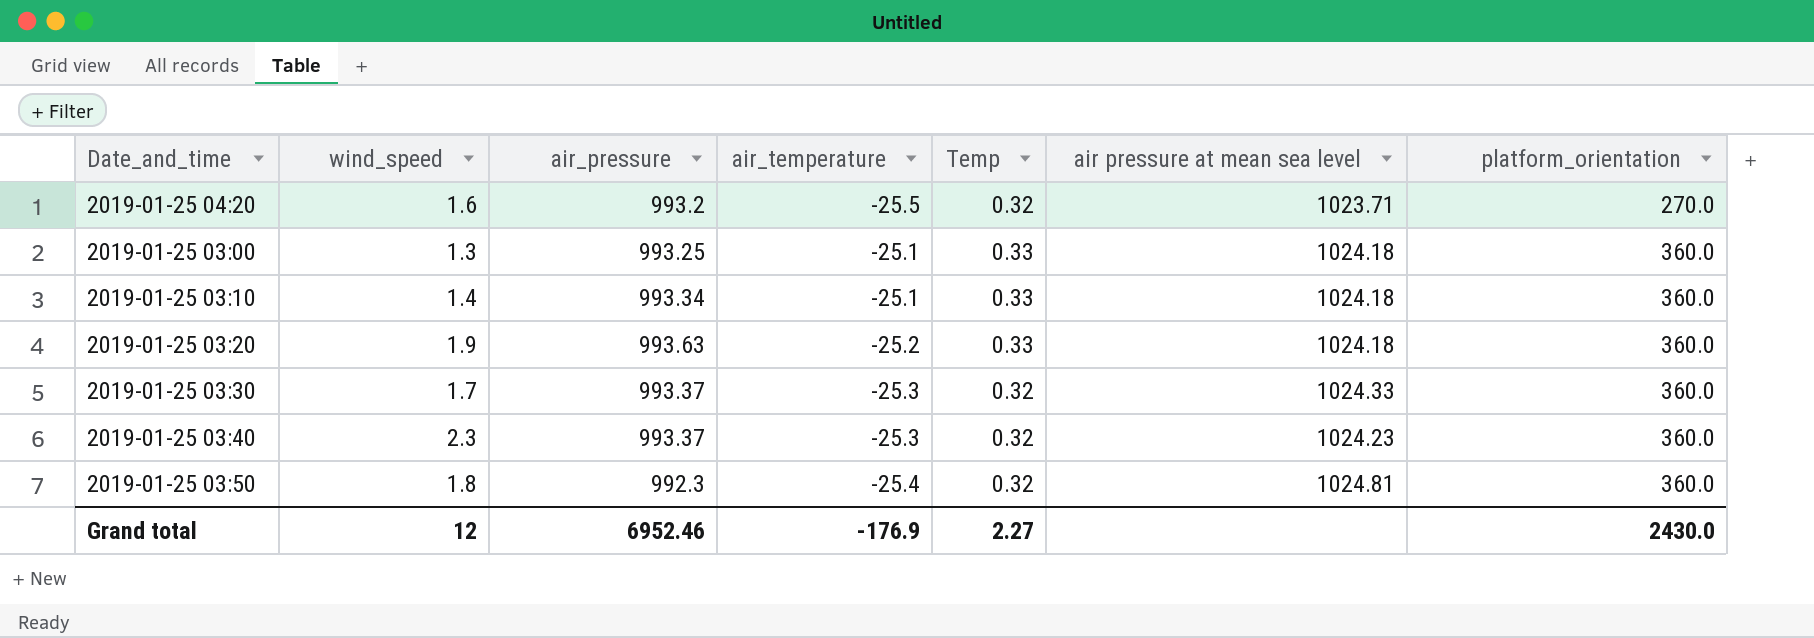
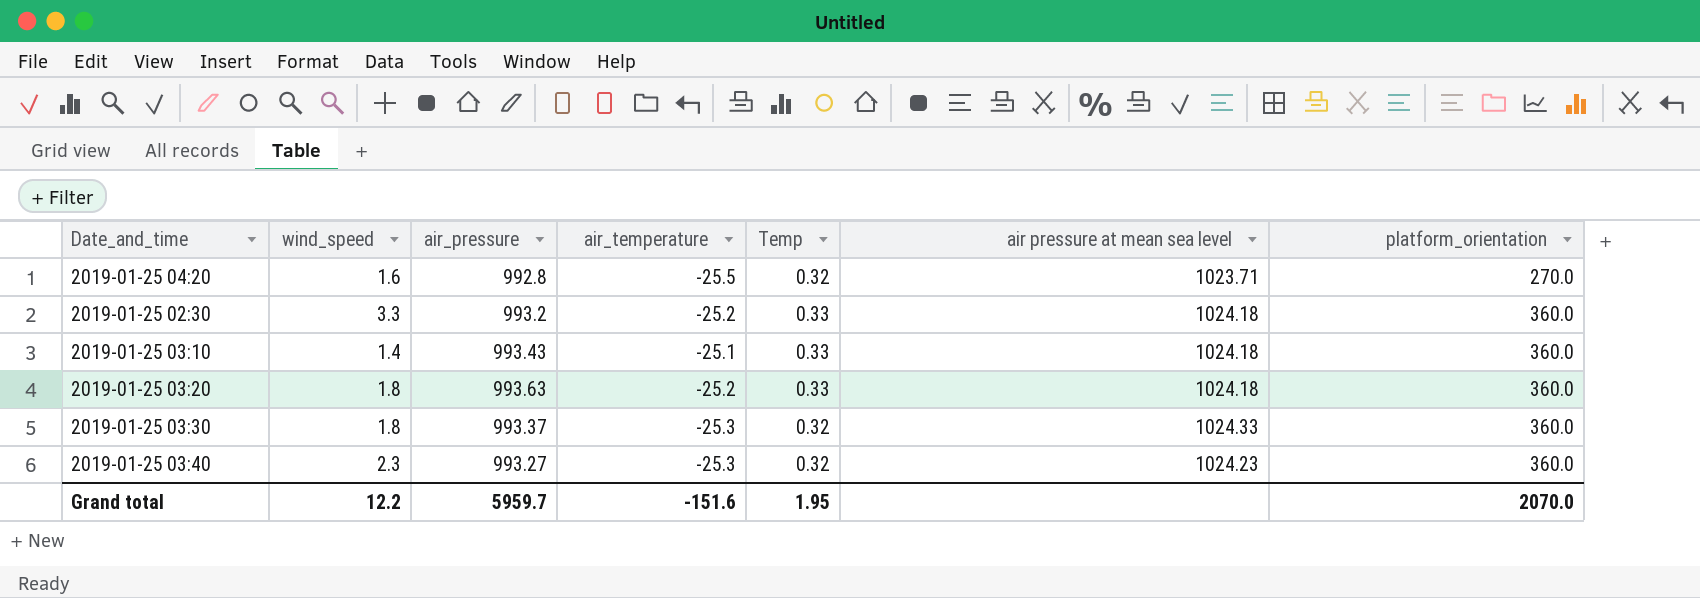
row 2019-01-25 03:00: 1.3 | 993.25 | -25.1 | 0.33 | 1024.18 | 360.0 -> none
row 2019-01-25 03:50: 1.8 | 992.3 | -25.4 | 0.32 | 1024.81 | 360.0 -> none
2019-01-25 04:20 | air_pressure: 993.2 -> 992.8
row 2019-01-25 02:30: none -> 3.3 | 993.2 | -25.2 | 0.33 | 1024.18 | 360.0
2019-01-25 03:10 | air_pressure: 993.34 -> 993.43
2019-01-25 03:20 | wind_speed: 1.9 -> 1.8
2019-01-25 03:30 | wind_speed: 1.7 -> 1.8
2019-01-25 03:40 | air_pressure: 993.37 -> 993.27
Grand total | wind_speed: 12 -> 12.2
Grand total | air_pressure: 6952.46 -> 5959.7
Grand total | air_temperature: -176.9 -> -151.6
Grand total | Temp: 2.27 -> 1.95
Grand total | platform_orientation: 2430.0 -> 2070.0

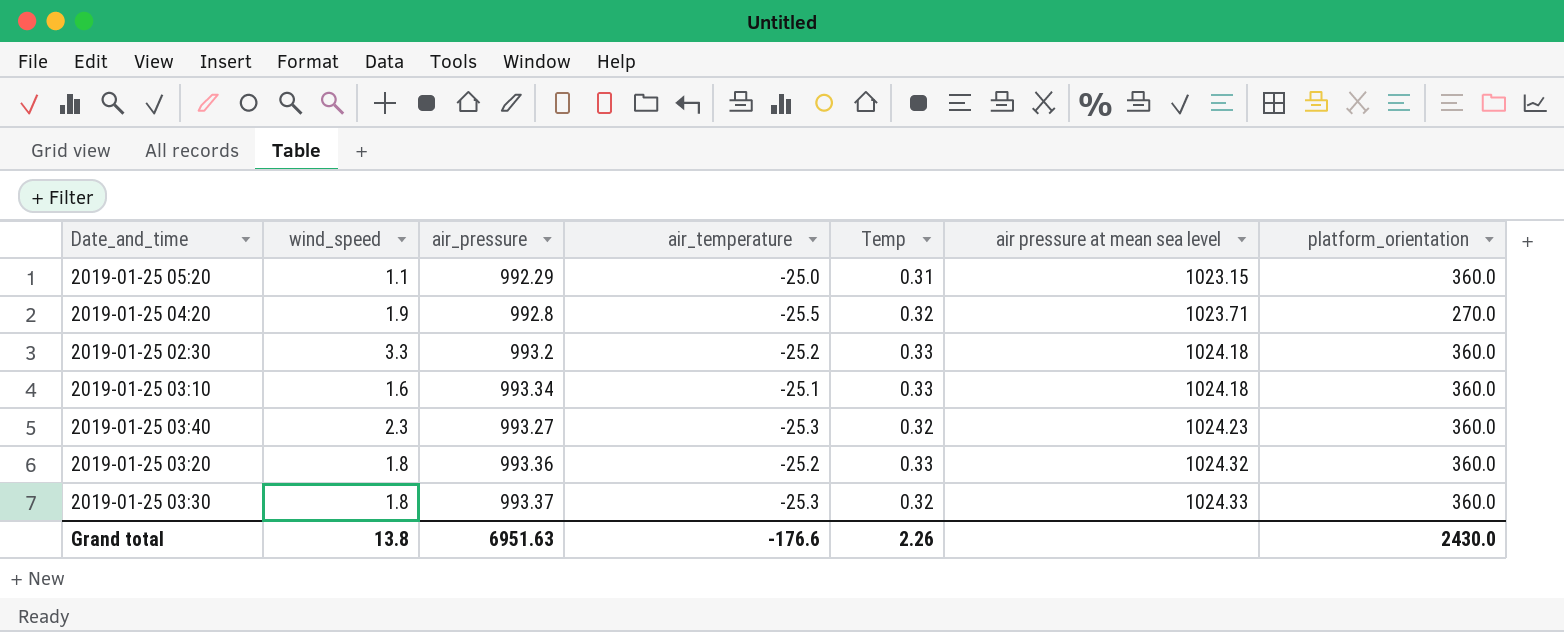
row order: platform_orientation ascending -> air pressure at mean sea level ascending
row 2019-01-25 05:20: none -> 1.1 | 992.29 | -25.0 | 0.31 | 1023.15 | 360.0
2019-01-25 04:20 | wind_speed: 1.6 -> 1.9
2019-01-25 03:10 | wind_speed: 1.4 -> 1.6
2019-01-25 03:10 | air_pressure: 993.43 -> 993.34
2019-01-25 03:20 | air_pressure: 993.63 -> 993.36
2019-01-25 03:20 | air pressure at mean sea level: 1024.18 -> 1024.32
Grand total | wind_speed: 12.2 -> 13.8
Grand total | air_pressure: 5959.7 -> 6951.63
Grand total | air_temperature: -151.6 -> -176.6
Grand total | Temp: 1.95 -> 2.26
Grand total | platform_orientation: 2070.0 -> 2430.0

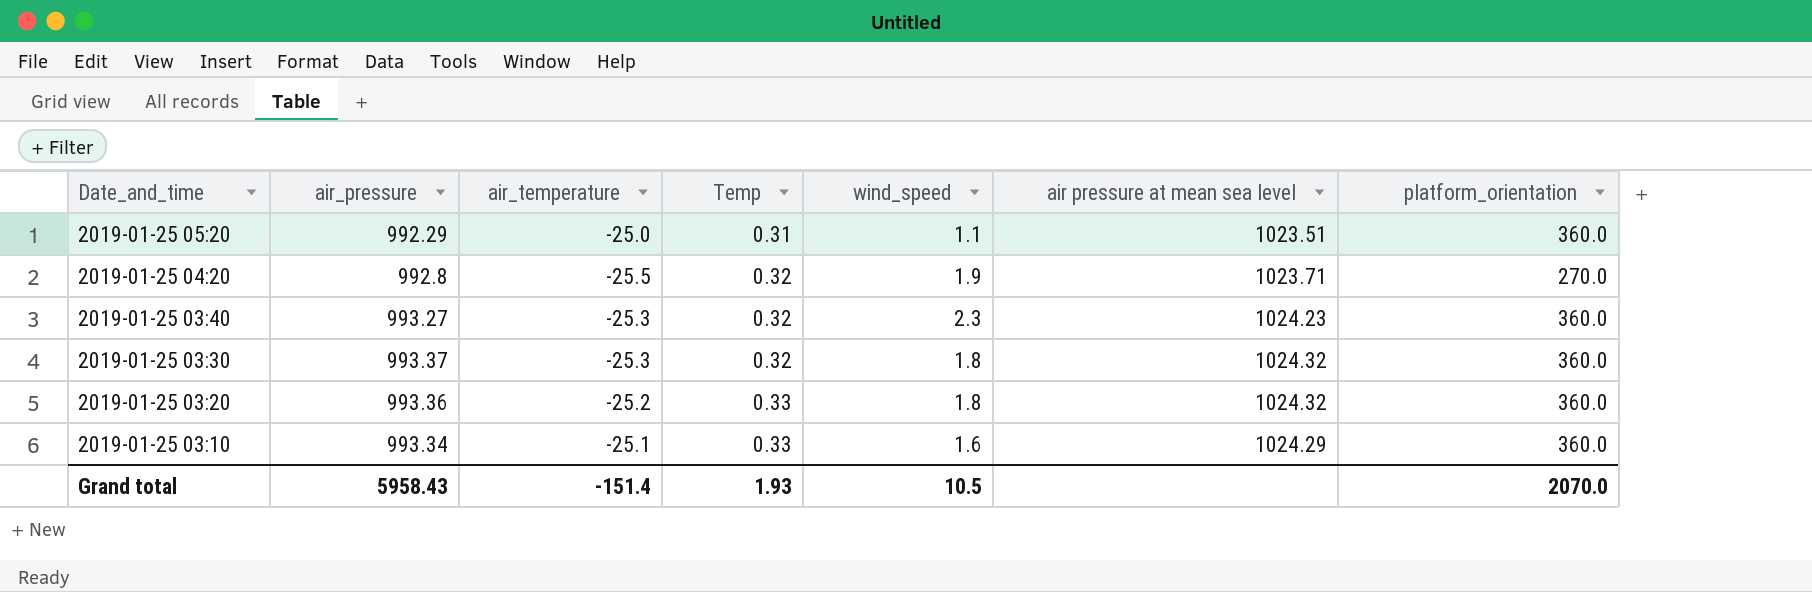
row order: air pressure at mean sea level ascending -> Date_and_time descending
column wind_speed | position: 2 -> 5
row 2019-01-25 02:30: 3.3 | 993.2 | -25.2 | 0.33 | 1024.18 | 360.0 -> none
2019-01-25 05:20 | air pressure at mean sea level: 1023.15 -> 1023.51
2019-01-25 03:30 | air pressure at mean sea level: 1024.33 -> 1024.32
2019-01-25 03:10 | air pressure at mean sea level: 1024.18 -> 1024.29
Grand total | air_pressure: 6951.63 -> 5958.43
Grand total | air_temperature: -176.6 -> -151.4
Grand total | Temp: 2.26 -> 1.93
Grand total | wind_speed: 13.8 -> 10.5
Grand total | platform_orientation: 2430.0 -> 2070.0

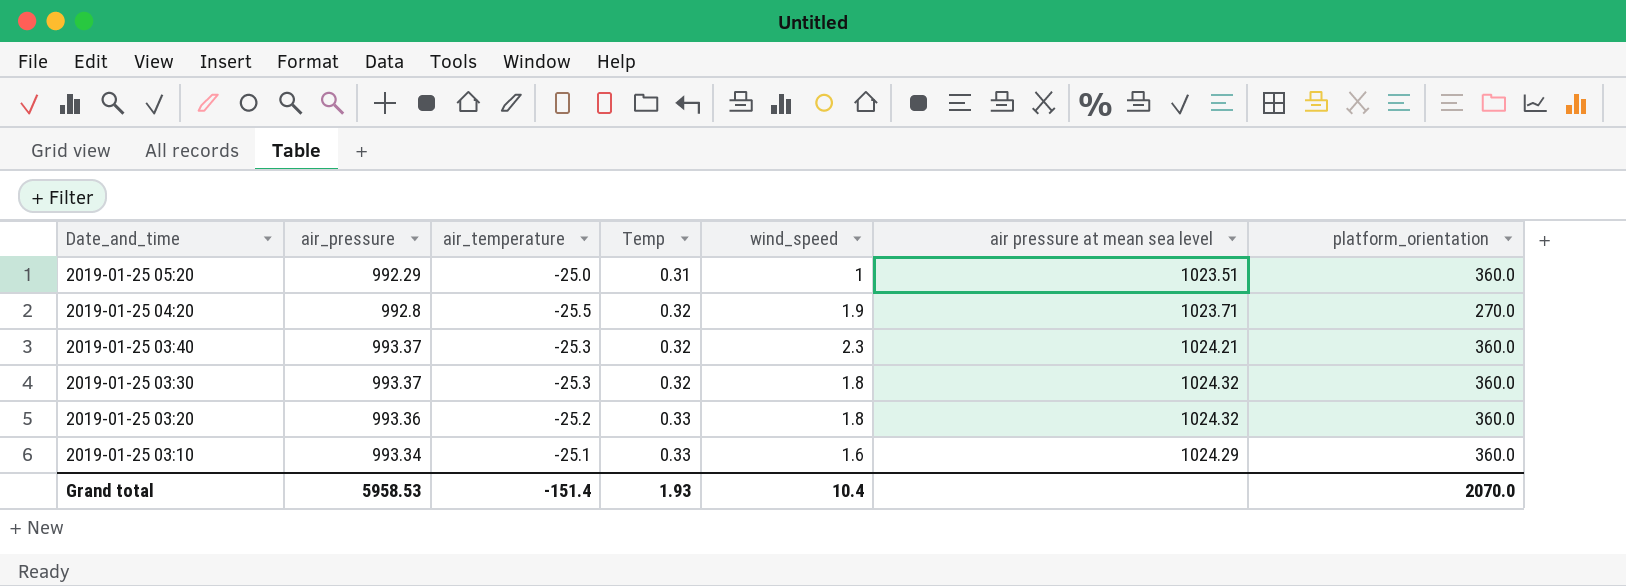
2019-01-25 05:20 | wind_speed: 1.1 -> 1
2019-01-25 03:40 | air_pressure: 993.27 -> 993.37
2019-01-25 03:40 | air pressure at mean sea level: 1024.23 -> 1024.21
Grand total | air_pressure: 5958.43 -> 5958.53
Grand total | wind_speed: 10.5 -> 10.4

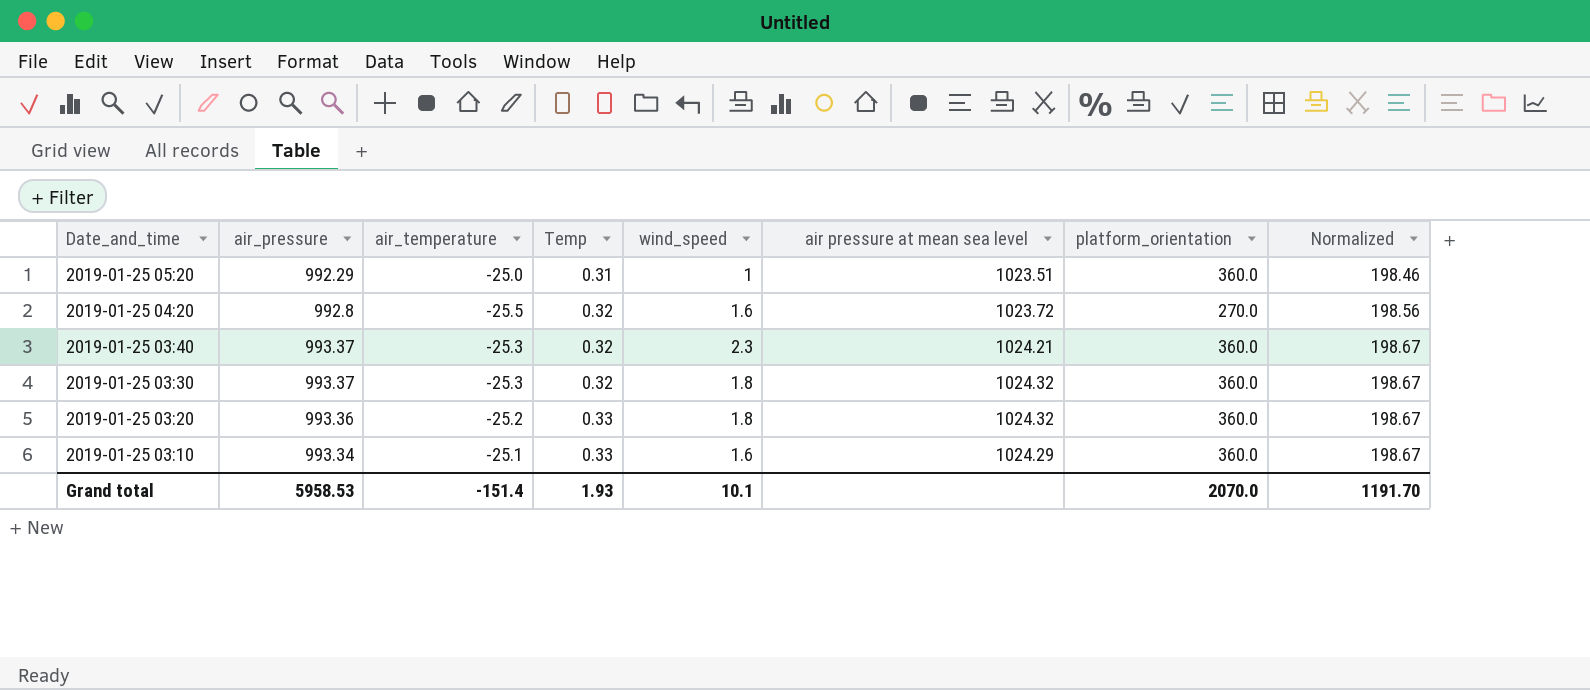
column Normalized | formula: none -> [air_pressure] * 0.2
2019-01-25 04:20 | wind_speed: 1.9 -> 1.6
2019-01-25 04:20 | air pressure at mean sea level: 1023.71 -> 1023.72
Grand total | wind_speed: 10.4 -> 10.1

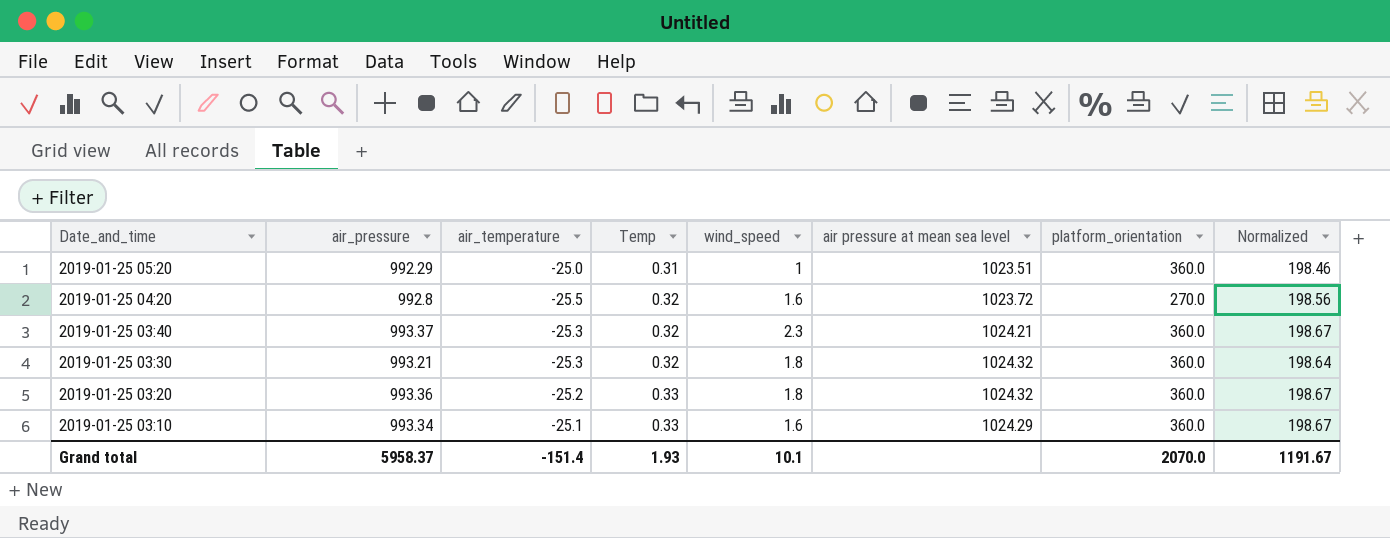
2019-01-25 03:30 | air_pressure: 993.37 -> 993.21
2019-01-25 03:30 | Normalized: 198.67 -> 198.64
Grand total | air_pressure: 5958.53 -> 5958.37
Grand total | Normalized: 1191.70 -> 1191.67

